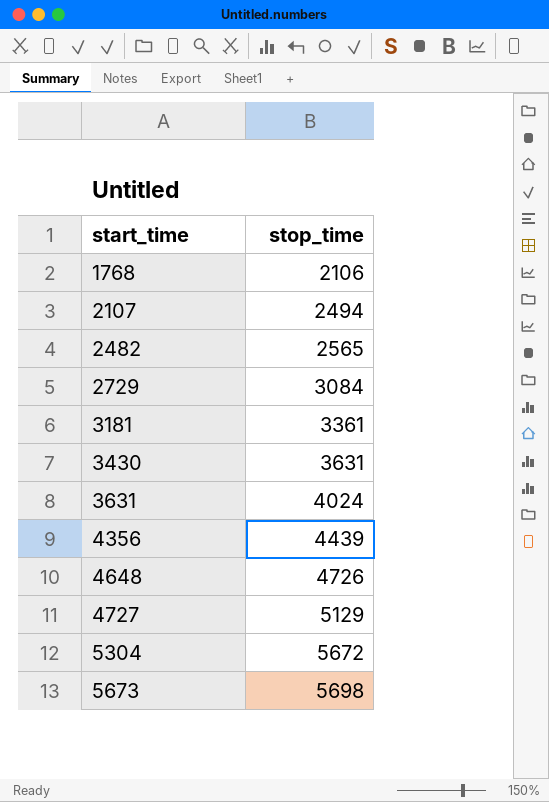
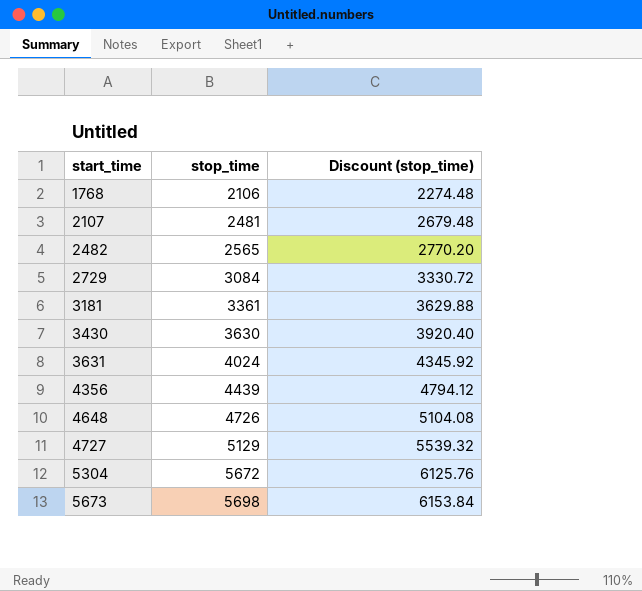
column Discount (stop_time) | formula: none -> [stop_time] * 1.08
2107 | stop_time: 2494 -> 2481
3430 | stop_time: 3631 -> 3630

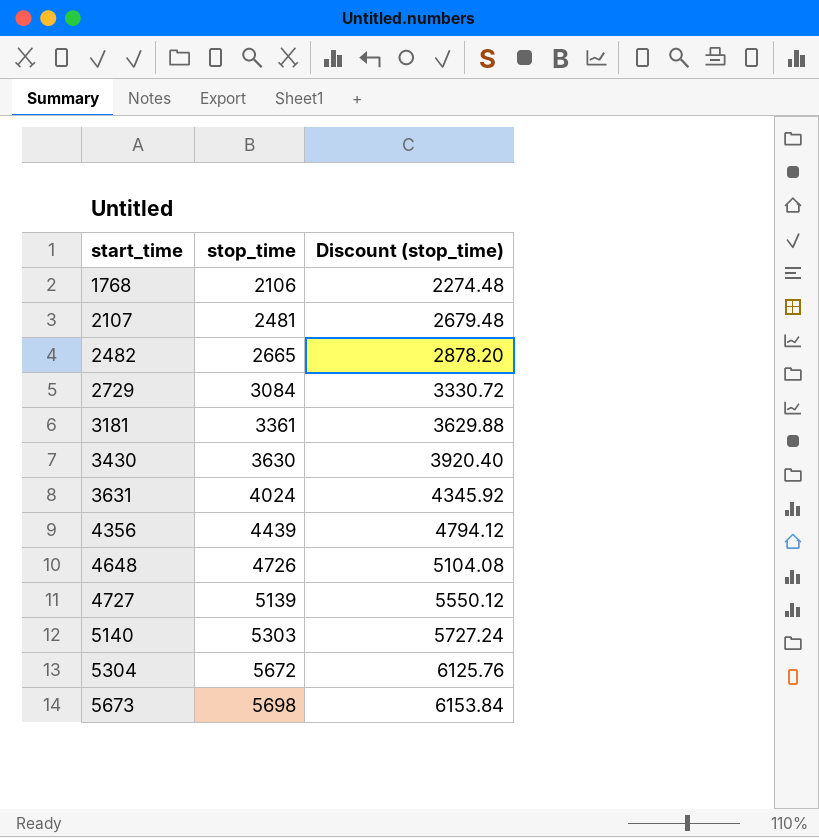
2482 | stop_time: 2565 -> 2665
2482 | Discount (stop_time): 2770.20 -> 2878.20
4727 | stop_time: 5129 -> 5139
4727 | Discount (stop_time): 5539.32 -> 5550.12
row 5140: none -> 5303 | 5727.24

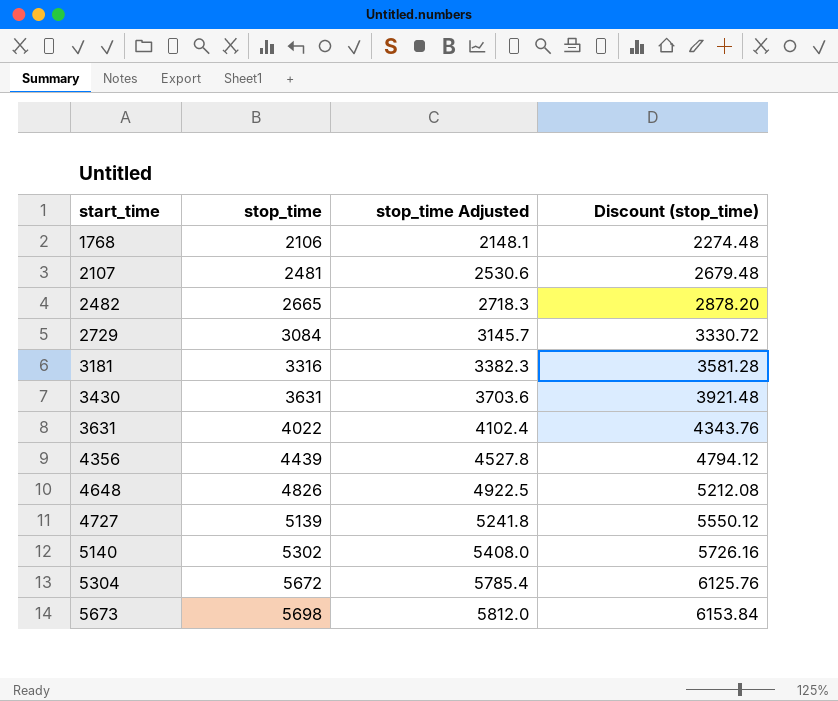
column stop_time Adjusted | formula: none -> [stop_time] * 1.02
3181 | stop_time: 3361 -> 3316
3181 | Discount (stop_time): 3629.88 -> 3581.28
3430 | stop_time: 3630 -> 3631
3430 | Discount (stop_time): 3920.40 -> 3921.48
3631 | stop_time: 4024 -> 4022
3631 | Discount (stop_time): 4345.92 -> 4343.76
4648 | stop_time: 4726 -> 4826
4648 | Discount (stop_time): 5104.08 -> 5212.08
5140 | stop_time: 5303 -> 5302
5140 | Discount (stop_time): 5727.24 -> 5726.16

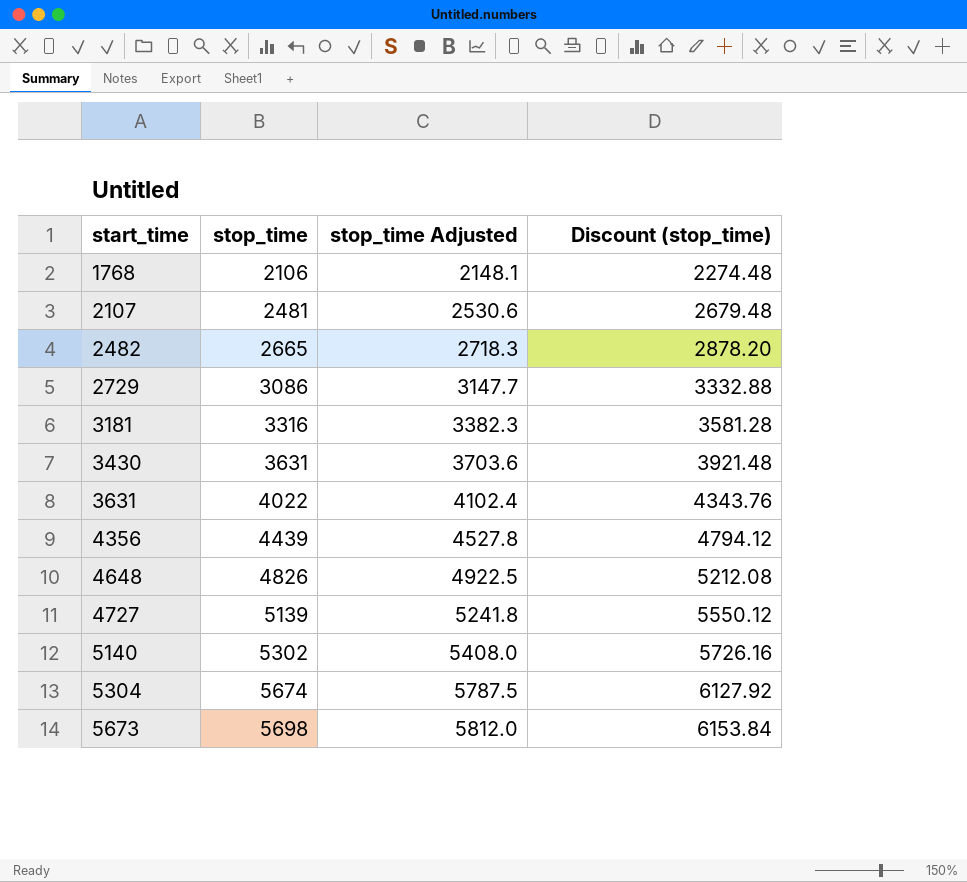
2729 | stop_time: 3084 -> 3086
2729 | stop_time Adjusted: 3145.7 -> 3147.7
2729 | Discount (stop_time): 3330.72 -> 3332.88
5304 | stop_time: 5672 -> 5674
5304 | stop_time Adjusted: 5785.4 -> 5787.5
5304 | Discount (stop_time): 6125.76 -> 6127.92

